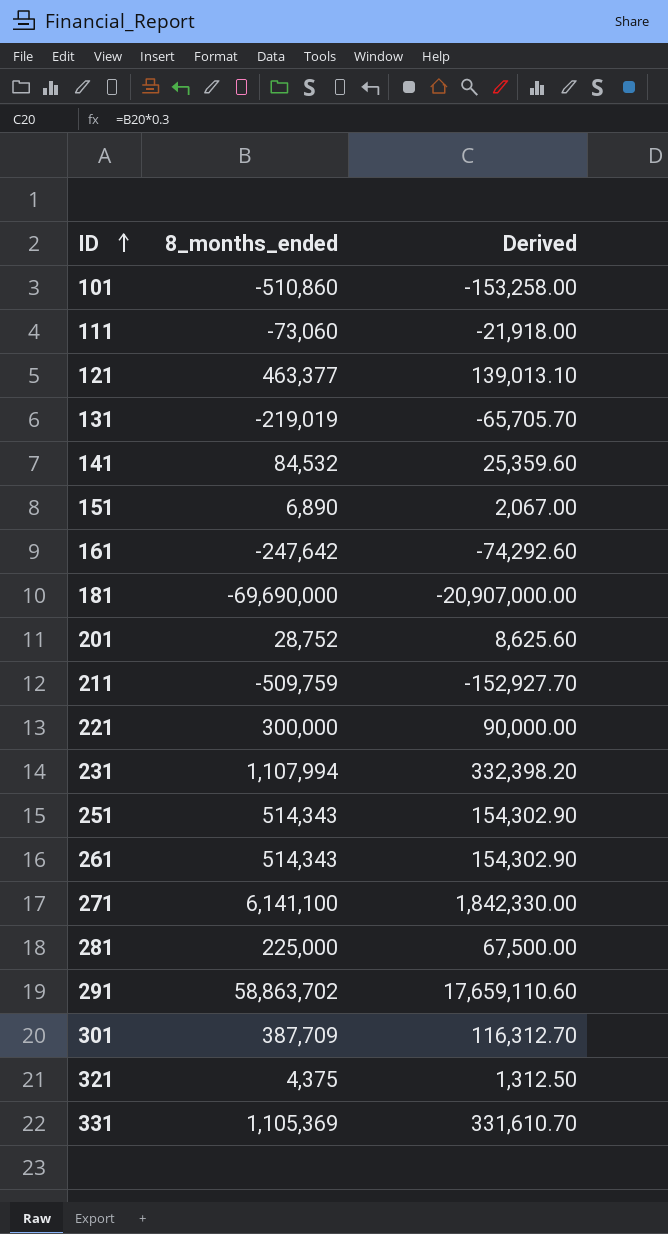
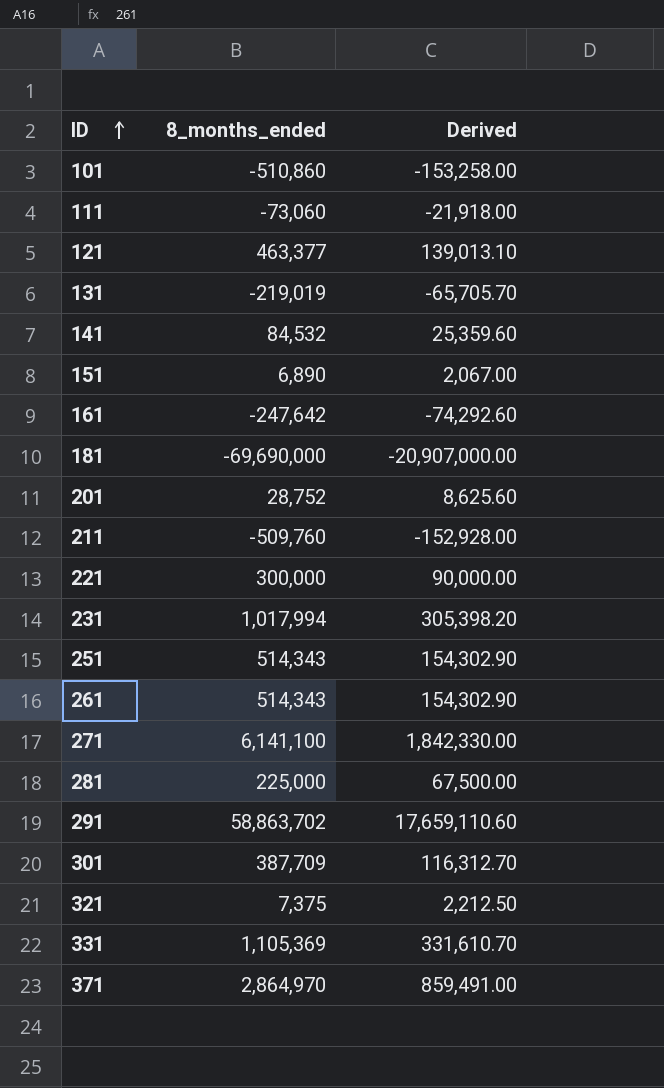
211 | 8_months_ended: -509,759 -> -509,760
211 | Derived: -152,927.70 -> -152,928.00
231 | 8_months_ended: 1,107,994 -> 1,017,994
231 | Derived: 332,398.20 -> 305,398.20
321 | 8_months_ended: 4,375 -> 7,375
321 | Derived: 1,312.50 -> 2,212.50
row 371: none -> 2,864,970 | 859,491.00

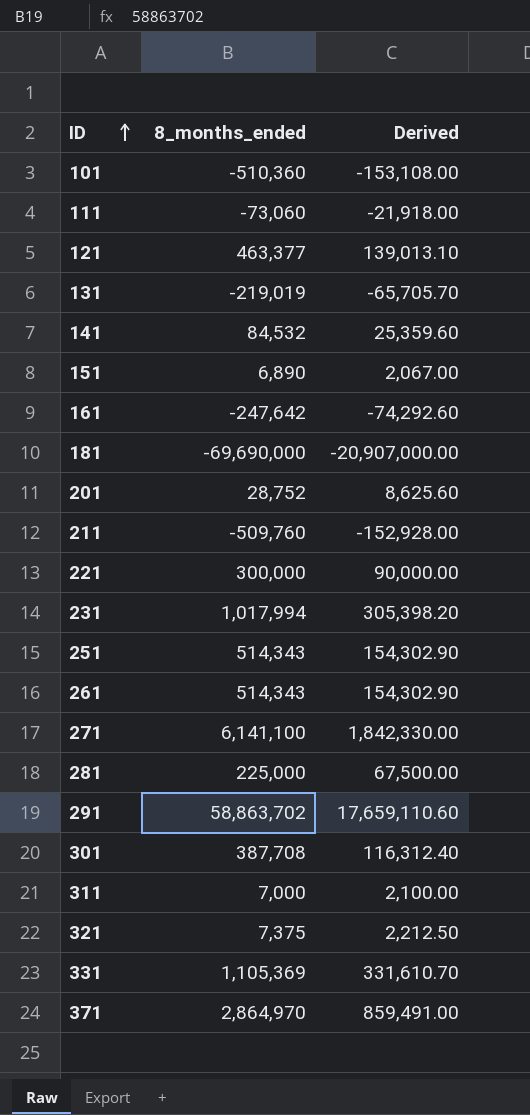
101 | 8_months_ended: -510,860 -> -510,360
101 | Derived: -153,258.00 -> -153,108.00
301 | 8_months_ended: 387,709 -> 387,708
301 | Derived: 116,312.70 -> 116,312.40
row 311: none -> 7,000 | 2,100.00

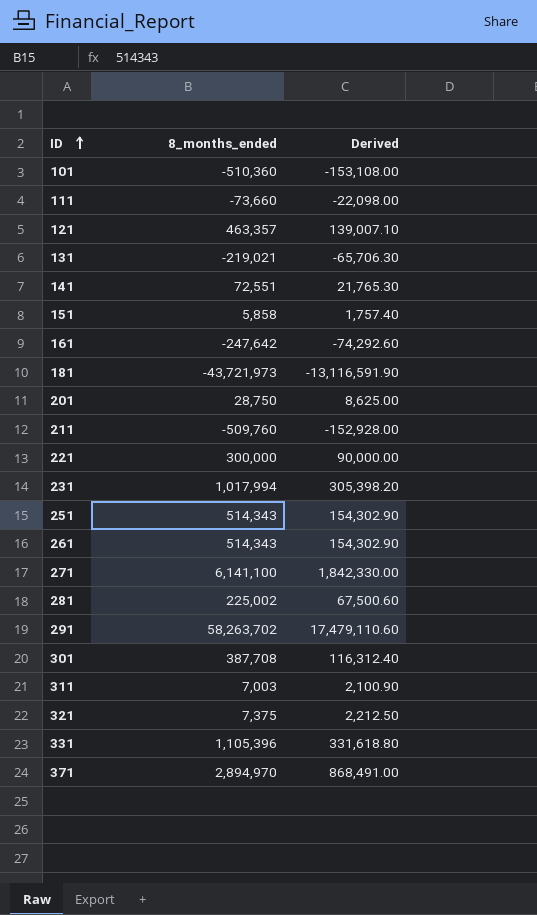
111 | 8_months_ended: -73,060 -> -73,660
111 | Derived: -21,918.00 -> -22,098.00
121 | 8_months_ended: 463,377 -> 463,357
121 | Derived: 139,013.10 -> 139,007.10
131 | 8_months_ended: -219,019 -> -219,021
131 | Derived: -65,705.70 -> -65,706.30
141 | 8_months_ended: 84,532 -> 72,551
141 | Derived: 25,359.60 -> 21,765.30
151 | 8_months_ended: 6,890 -> 5,858
151 | Derived: 2,067.00 -> 1,757.40
181 | 8_months_ended: -69,690,000 -> -43,721,973
181 | Derived: -20,907,000.00 -> -13,116,591.90
201 | 8_months_ended: 28,752 -> 28,750
201 | Derived: 8,625.60 -> 8,625.00
281 | 8_months_ended: 225,000 -> 225,002
281 | Derived: 67,500.00 -> 67,500.60
291 | 8_months_ended: 58,863,702 -> 58,263,702
291 | Derived: 17,659,110.60 -> 17,479,110.60
311 | 8_months_ended: 7,000 -> 7,003
311 | Derived: 2,100.00 -> 2,100.90
331 | 8_months_ended: 1,105,369 -> 1,105,396
331 | Derived: 331,610.70 -> 331,618.80
371 | 8_months_ended: 2,864,970 -> 2,894,970
371 | Derived: 859,491.00 -> 868,491.00

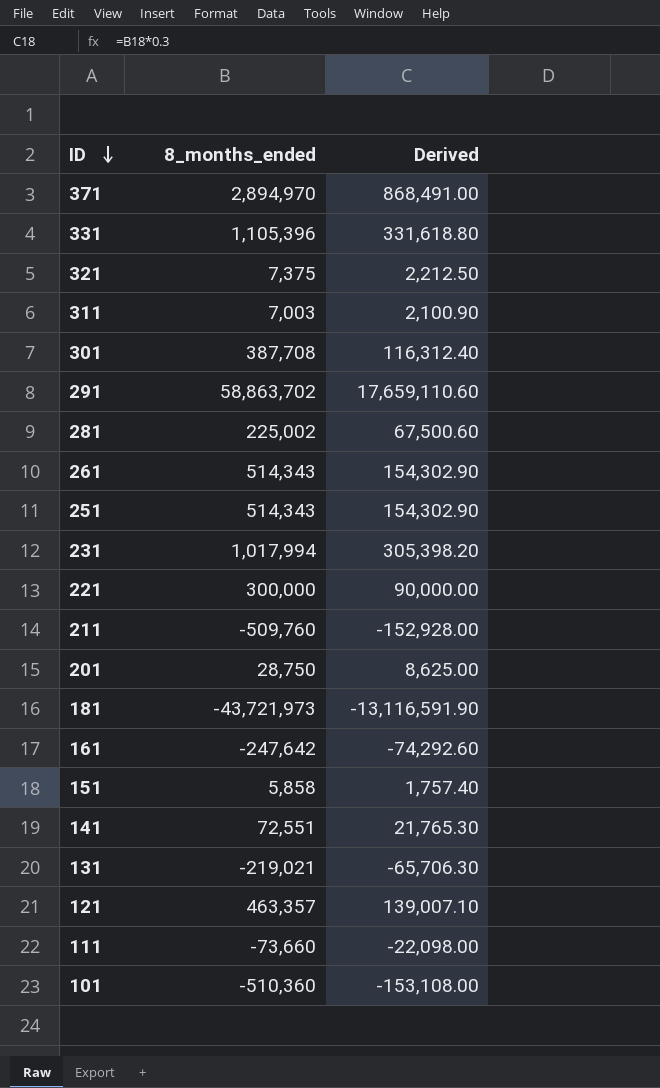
row order: ID ascending -> ID descending
row 271: 6,141,100 | 1,842,330.00 -> none
291 | 8_months_ended: 58,263,702 -> 58,863,702
291 | Derived: 17,479,110.60 -> 17,659,110.60

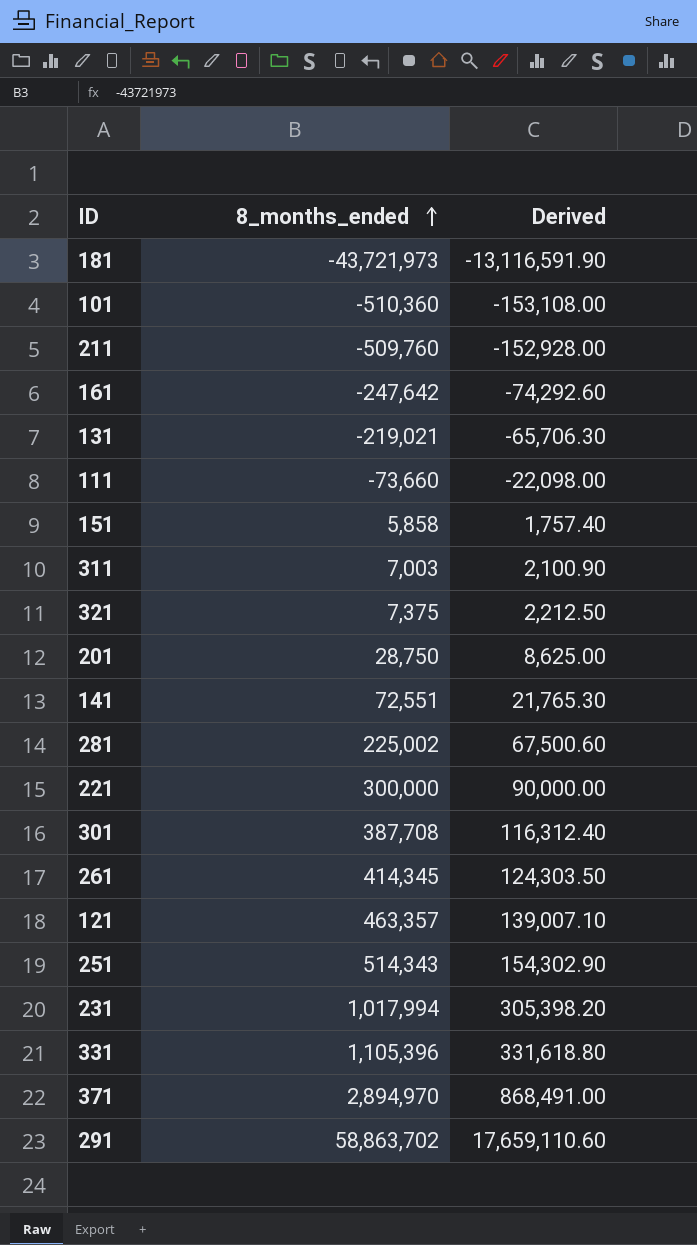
row order: ID descending -> 8_months_ended ascending
261 | 8_months_ended: 514,343 -> 414,345
261 | Derived: 154,302.90 -> 124,303.50

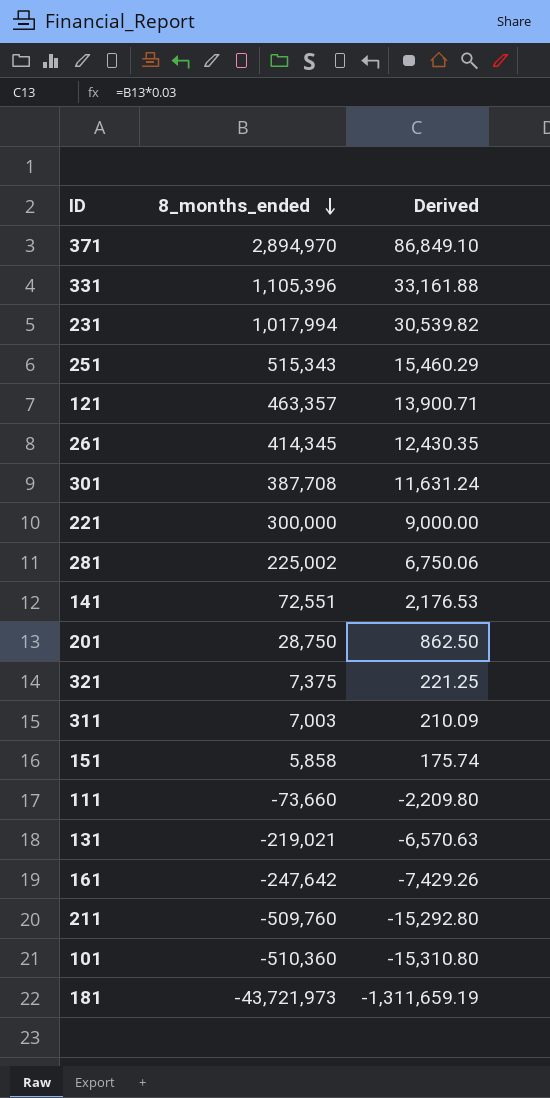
row order: 8_months_ended ascending -> 8_months_ended descending
column Derived | formula: [8_months_ended] * 0.3 -> [8_months_ended] * 0.03
row 291: 58,863,702 | 17,659,110.60 -> none
251 | 8_months_ended: 514,343 -> 515,343

